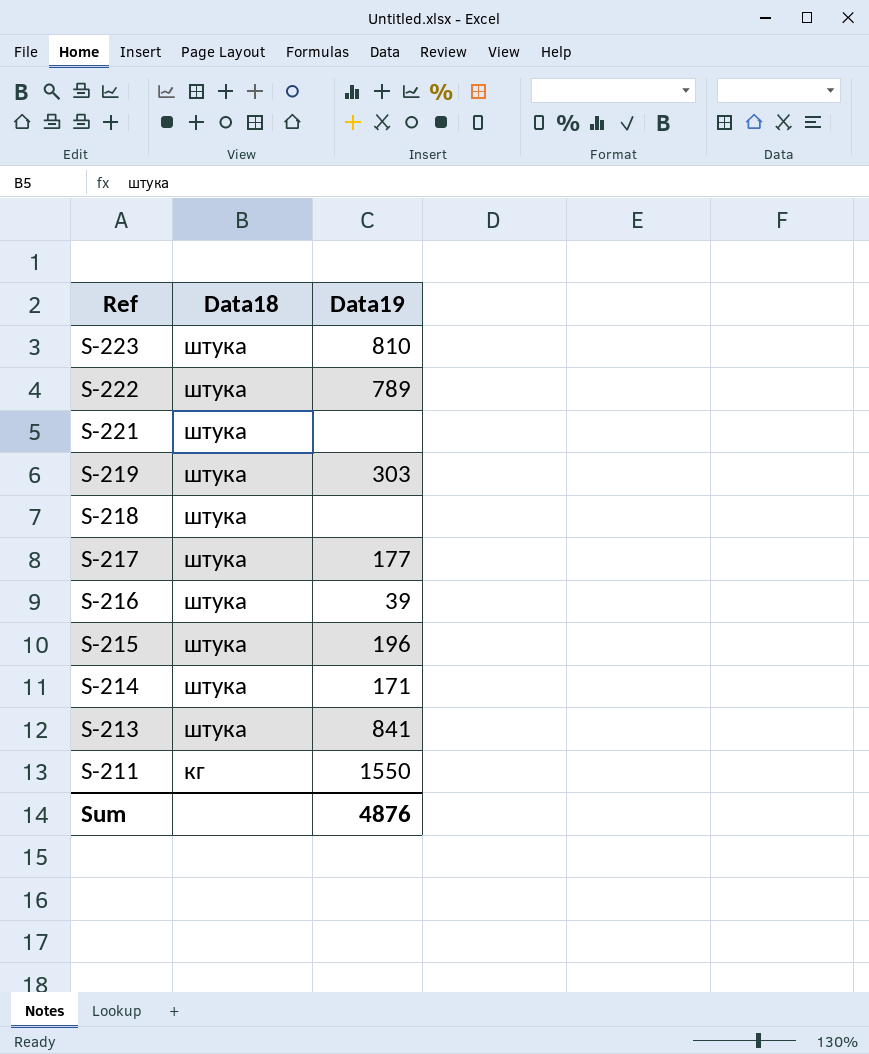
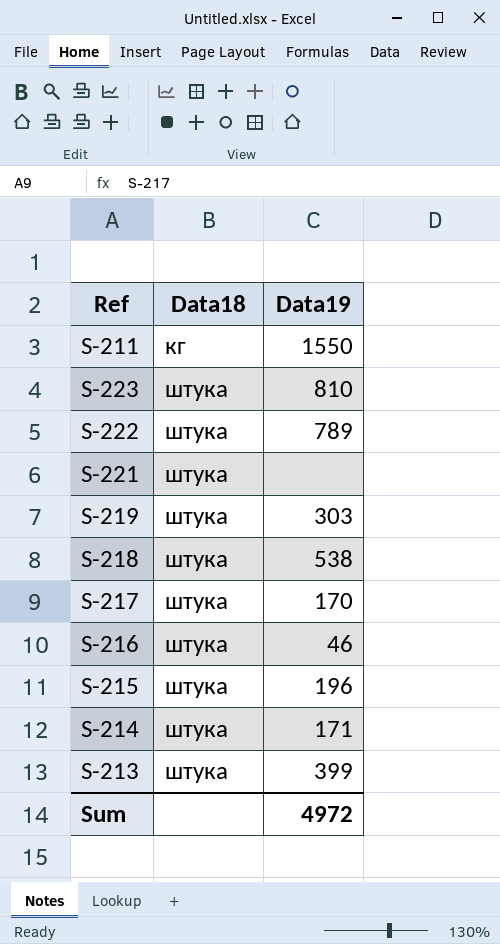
row order: Ref descending -> Data18 ascending
S-218 | Data19: none -> 538
S-217 | Data19: 177 -> 170
S-216 | Data19: 39 -> 46
S-213 | Data19: 841 -> 399
Sum | Data19: 4876 -> 4972

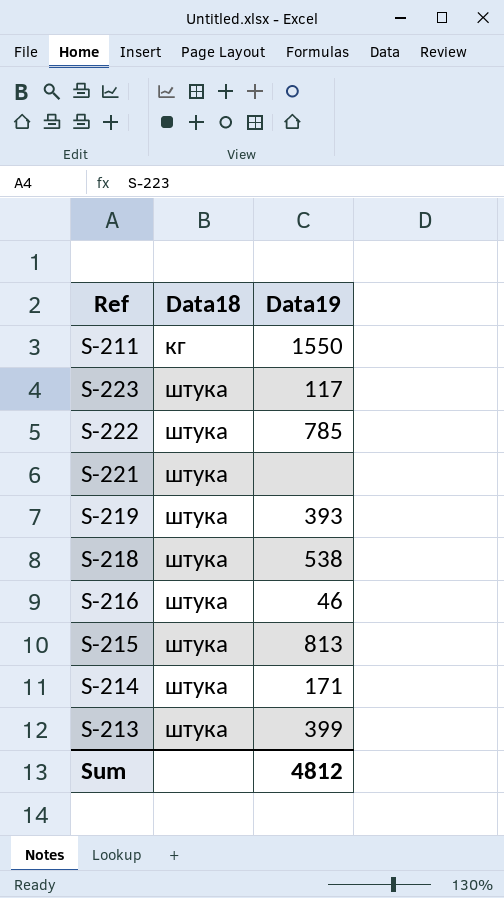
row S-217: штука | 170 -> none
S-223 | Data19: 810 -> 117
S-222 | Data19: 789 -> 785
S-219 | Data19: 303 -> 393
S-215 | Data19: 196 -> 813
Sum | Data19: 4972 -> 4812

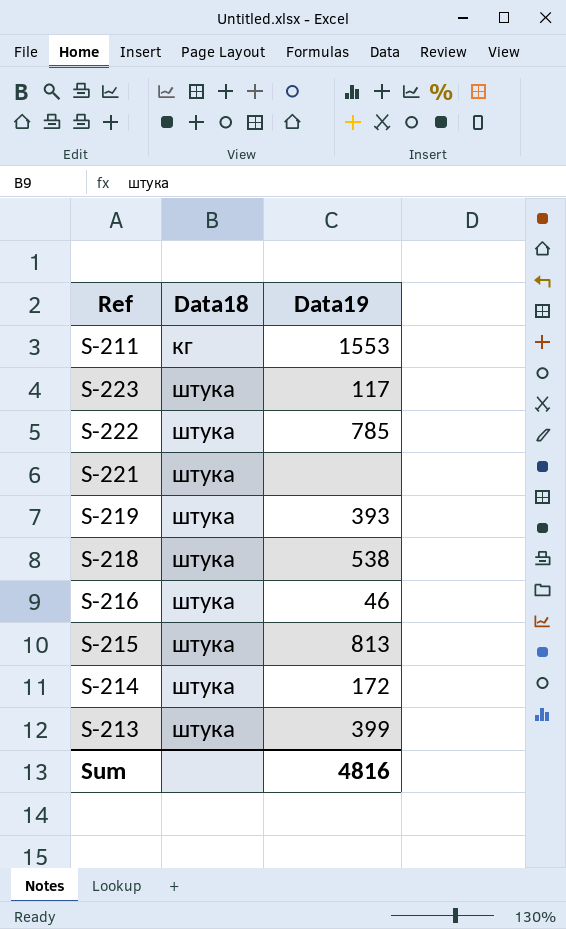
S-211 | Data19: 1550 -> 1553
S-214 | Data19: 171 -> 172
Sum | Data19: 4812 -> 4816

